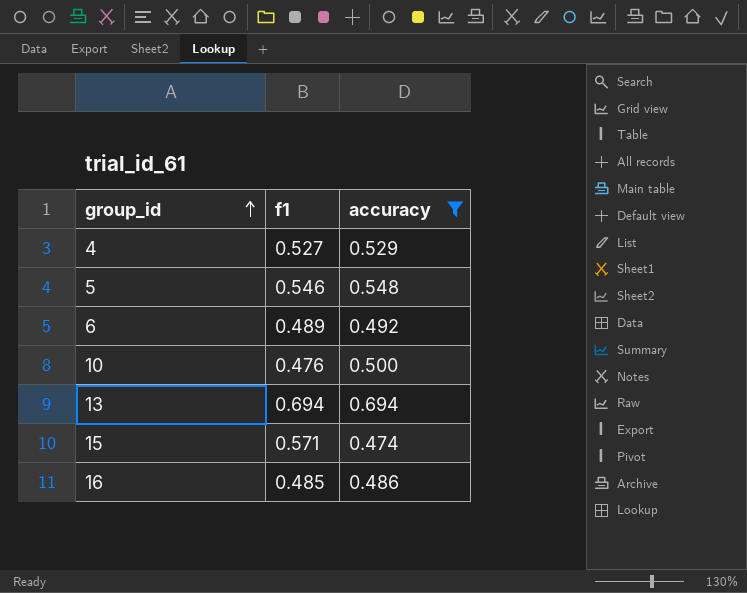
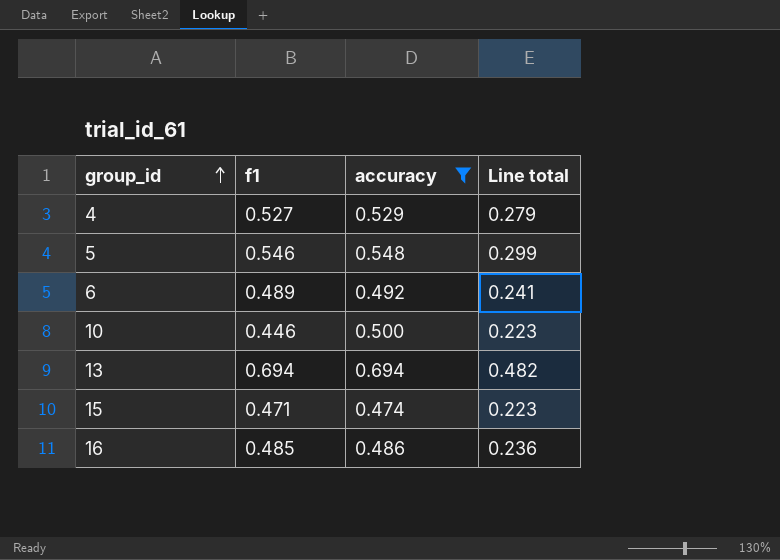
column Line total | formula: none -> [f1] * [accuracy]
10 | f1: 0.476 -> 0.446
15 | f1: 0.571 -> 0.471

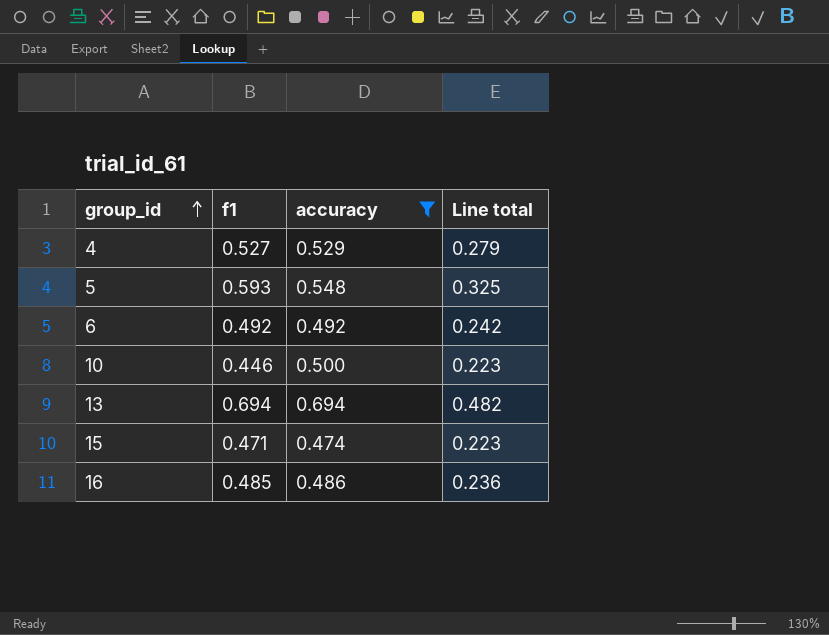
5 | f1: 0.546 -> 0.593
5 | Line total: 0.299 -> 0.325
6 | f1: 0.489 -> 0.492
6 | Line total: 0.241 -> 0.242

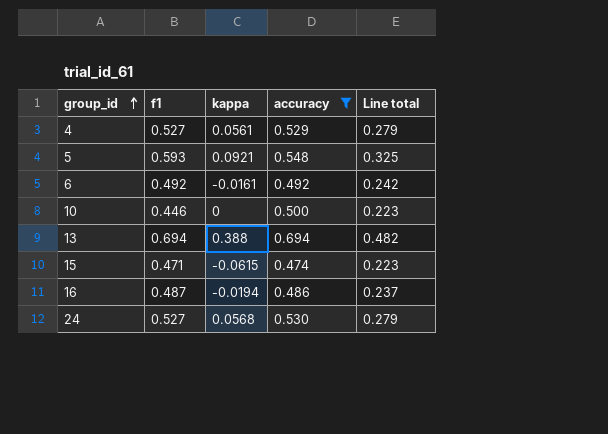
column kappa | position: none -> 3
16 | f1: 0.485 -> 0.487
16 | Line total: 0.236 -> 0.237
row 24: none -> 0.527 | 0.0568 | 0.530 | 0.279

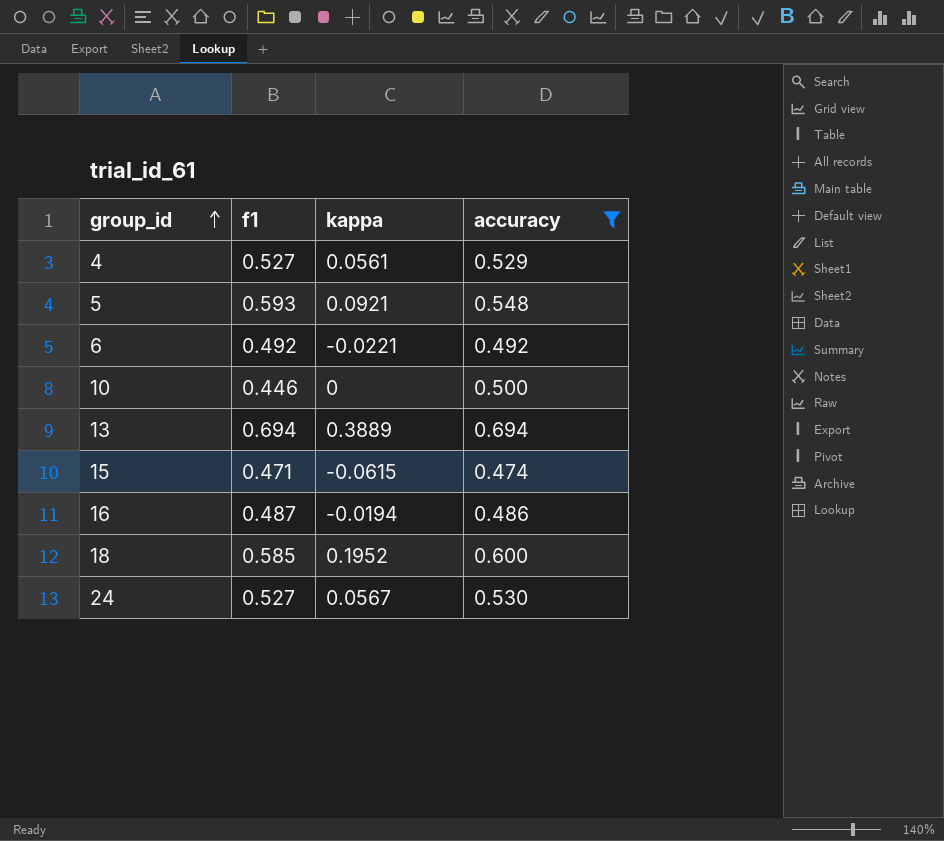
column Line total | formula: [f1] * [accuracy] -> none
6 | kappa: -0.0161 -> -0.0221
13 | kappa: 0.388 -> 0.3889
row 18: none -> 0.585 | 0.1952 | 0.600
24 | kappa: 0.0568 -> 0.0567

